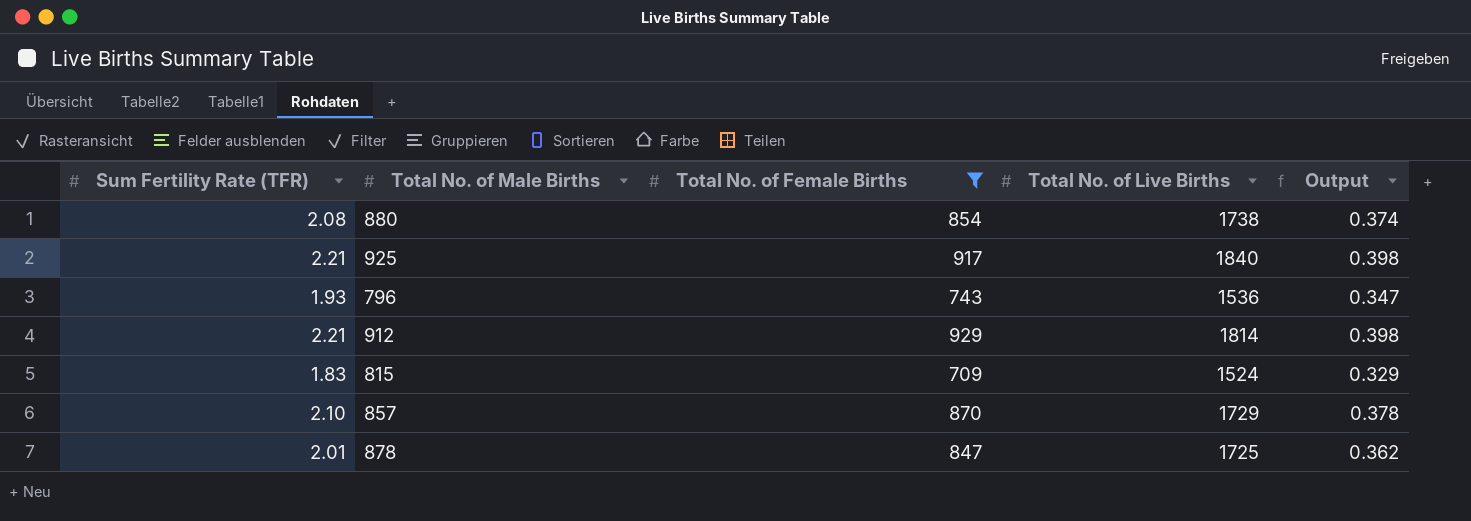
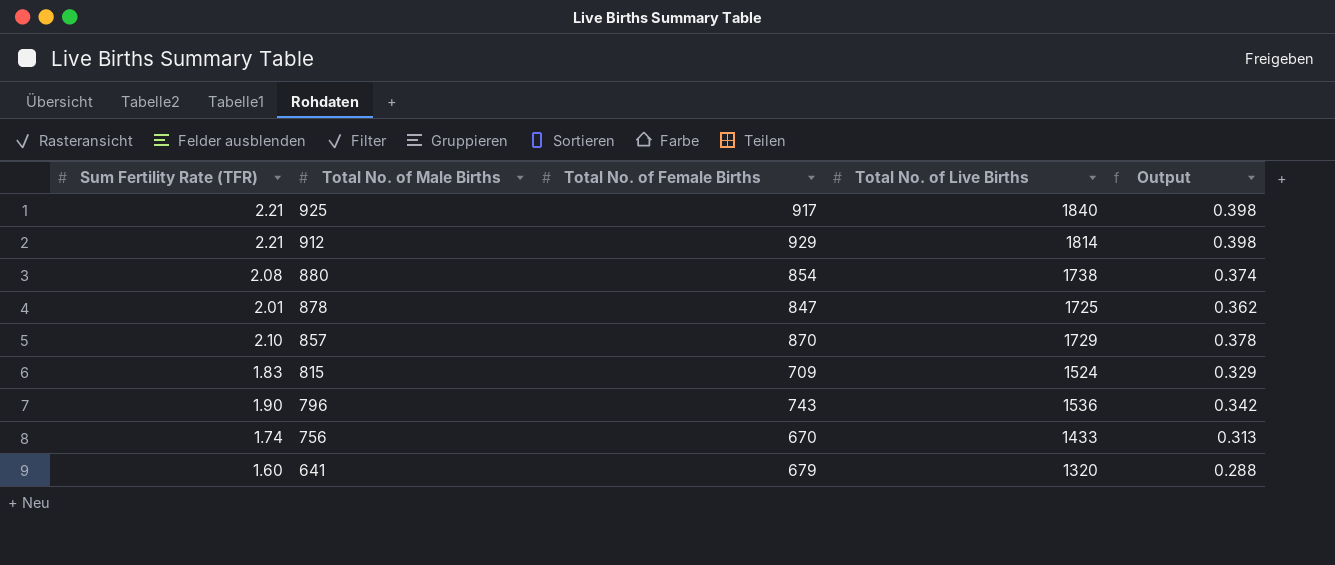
filter: Total No. of Female Births >= 709 -> none
row order: none -> Total No. of Male Births descending
796 | Sum Fertility Rate (TFR): 1.93 -> 1.90
796 | Output: 0.347 -> 0.342

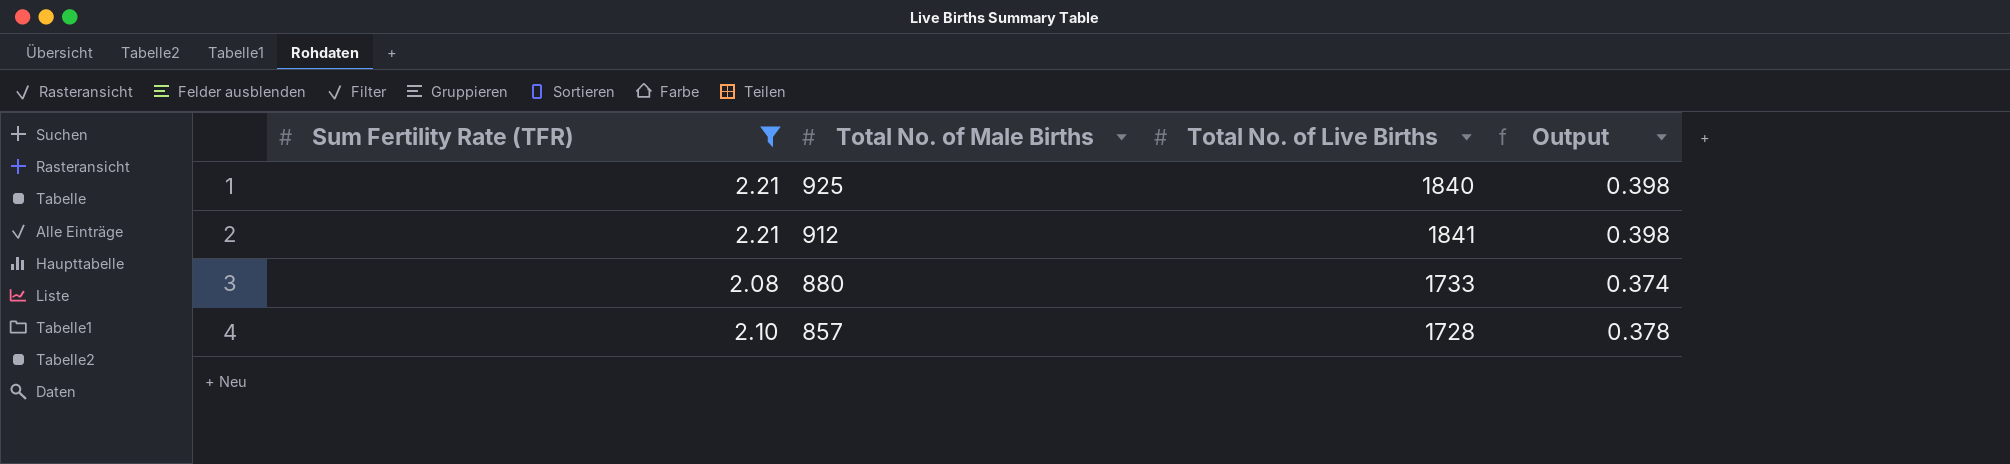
filter: none -> Sum Fertility Rate (TFR) >= 2.08
column Total No. of Female Births | position: 3 -> none
912 | Total No. of Live Births: 1814 -> 1841
880 | Total No. of Live Births: 1738 -> 1733
857 | Total No. of Live Births: 1729 -> 1728

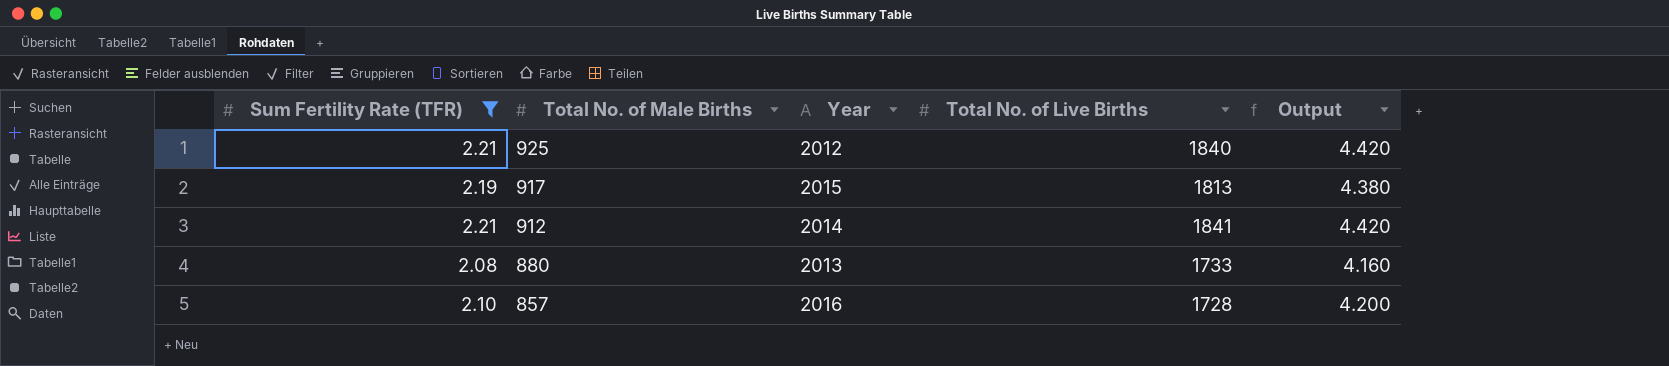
column Year | position: none -> 3
column Output | formula: [Sum Fertility Rate (TFR)] * 0.18 -> [Sum Fertility Rate (TFR)] * 2
row 917: none -> 2.19 | 2015 | 1813 | 4.380

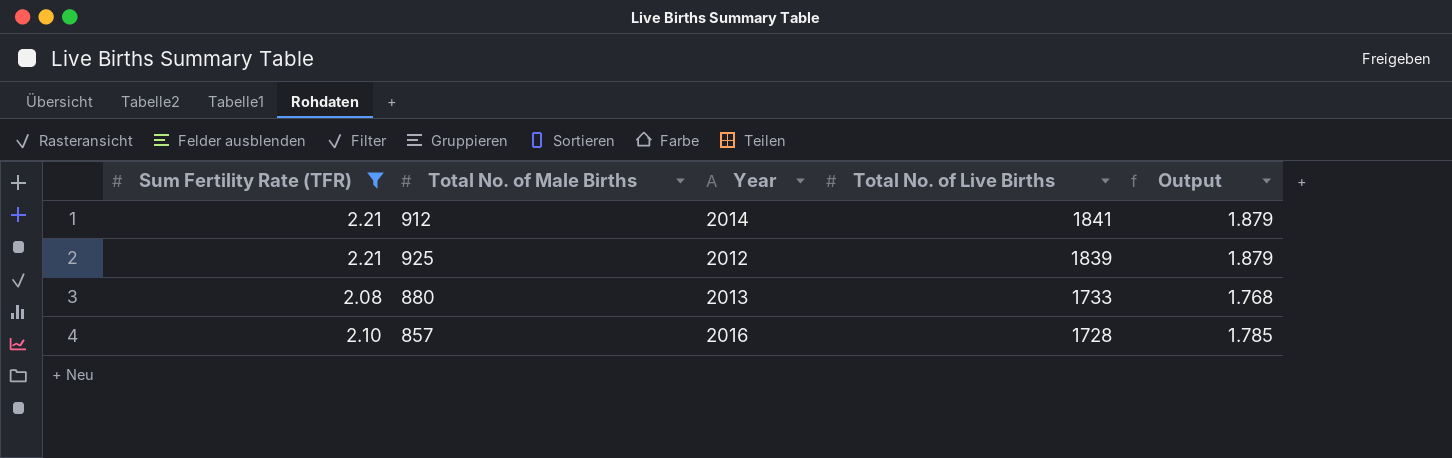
row order: Total No. of Male Births descending -> Total No. of Live Births descending
column Output | formula: [Sum Fertility Rate (TFR)] * 2 -> [Sum Fertility Rate (TFR)] * 0.85
row 917: 2.19 | 2015 | 1813 | 4.380 -> none
925 | Total No. of Live Births: 1840 -> 1839

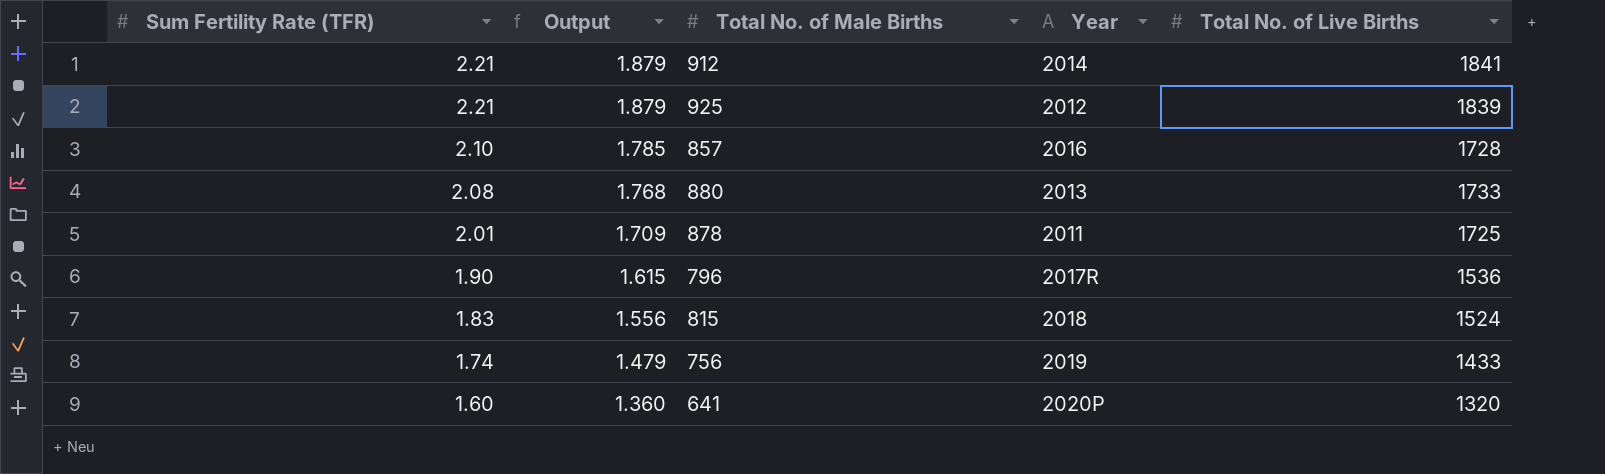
filter: Sum Fertility Rate (TFR) >= 2.08 -> none
row order: Total No. of Live Births descending -> Sum Fertility Rate (TFR) descending
column Output | position: 5 -> 2

